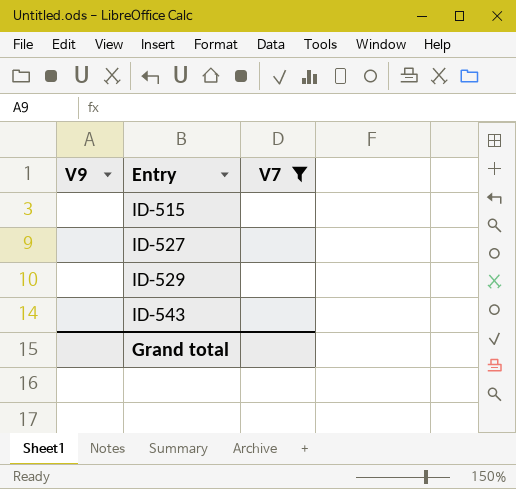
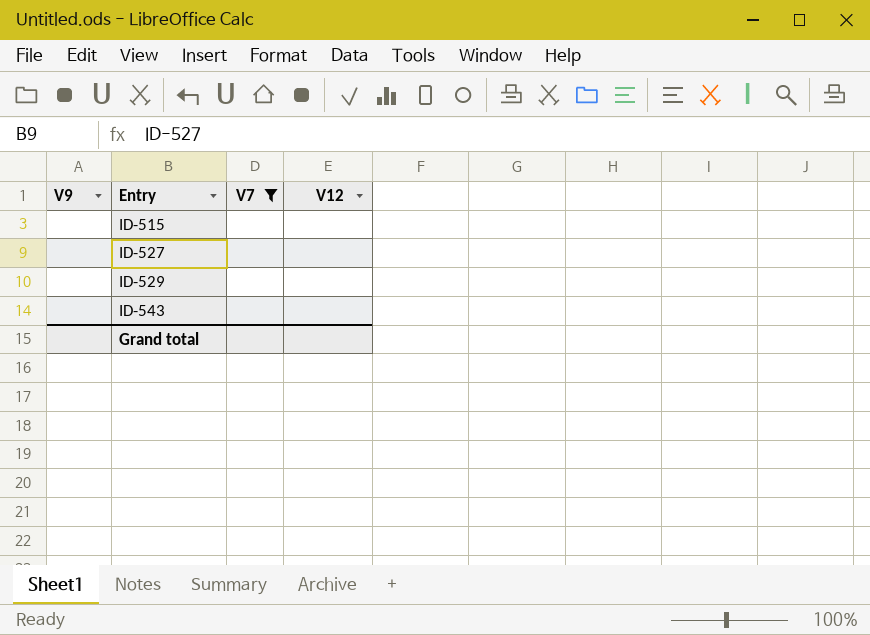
column V12 | position: none -> 4

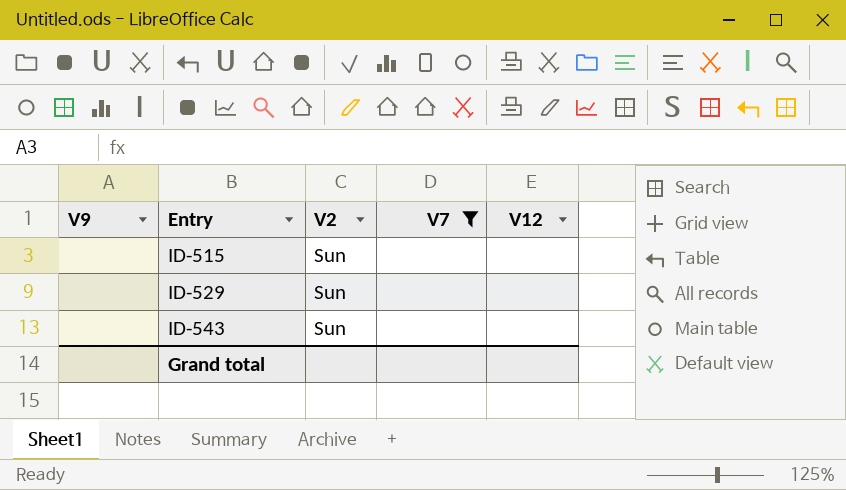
column V2 | position: none -> 3
row ID-527: none | none | none -> none

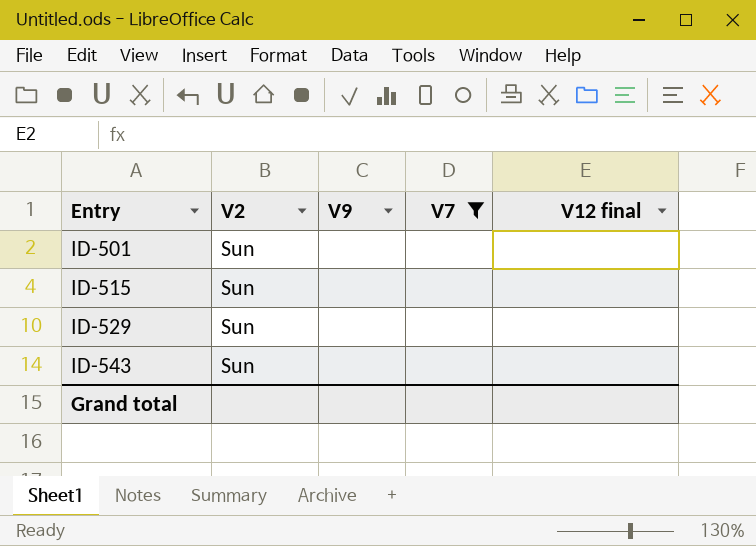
column V9 | position: 1 -> 3
column name: V12 -> V12 final
row ID-501: none -> Sun | none | none | none

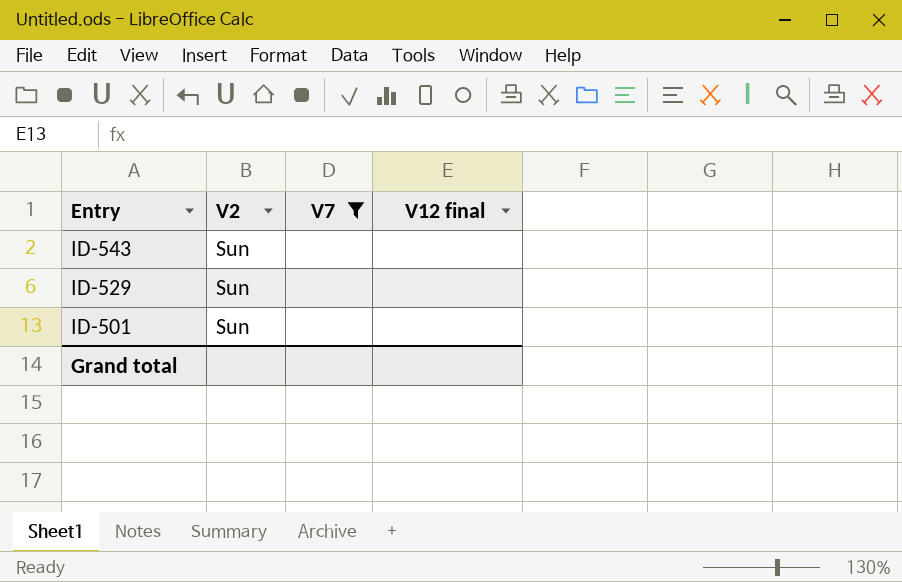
row order: Entry ascending -> Entry descending
column V9 | position: 3 -> none
row ID-515: Sun | none | none | none -> none

